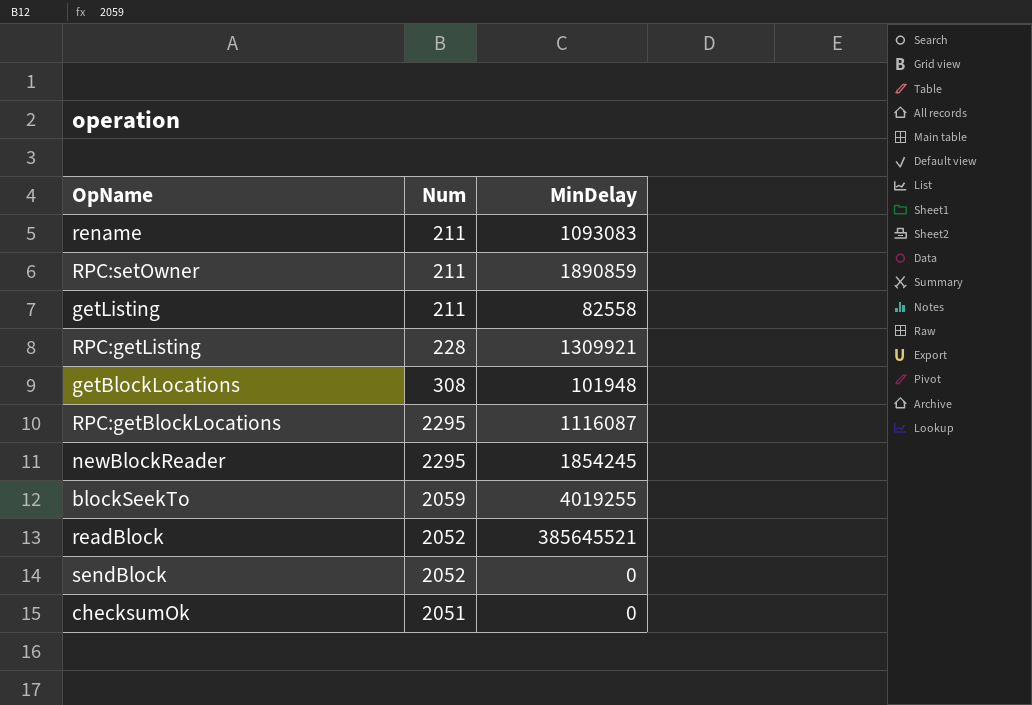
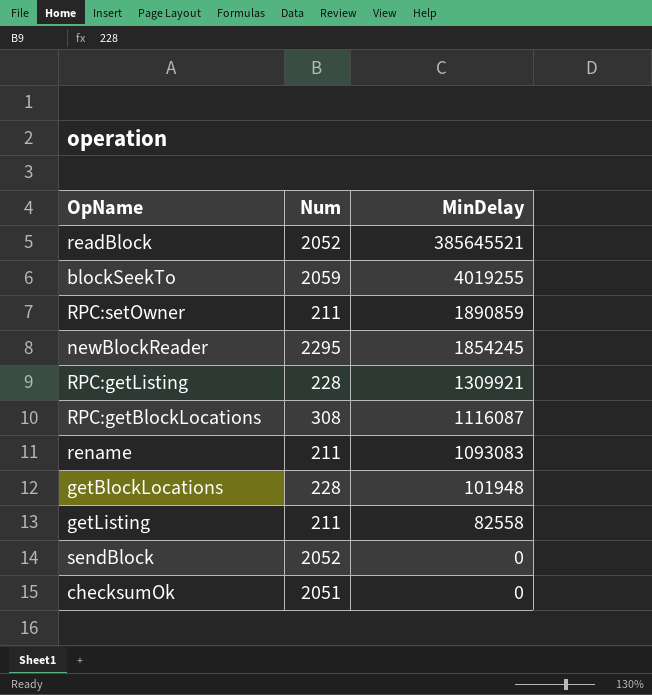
row order: none -> MinDelay descending
RPC:getBlockLocations | Num: 2295 -> 308
getBlockLocations | Num: 308 -> 228

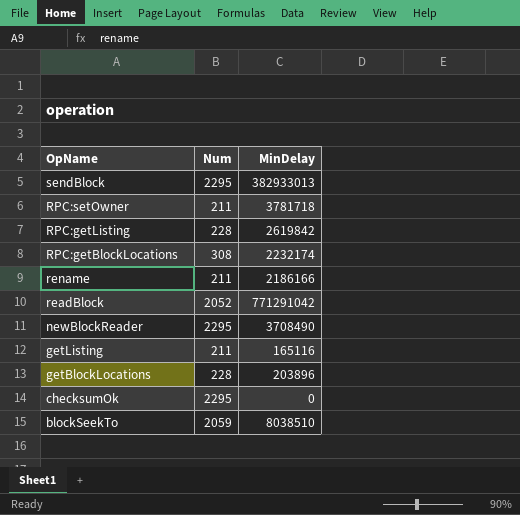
row order: MinDelay descending -> OpName descending
sendBlock | Num: 2052 -> 2295
sendBlock | MinDelay: 0 -> 382933013
RPC:setOwner | MinDelay: 1890859 -> 3781718
RPC:getListing | MinDelay: 1309921 -> 2619842
RPC:getBlockLocations | MinDelay: 1116087 -> 2232174
rename | MinDelay: 1093083 -> 2186166
readBlock | MinDelay: 385645521 -> 771291042
newBlockReader | MinDelay: 1854245 -> 3708490
getListing | MinDelay: 82558 -> 165116
getBlockLocations | MinDelay: 101948 -> 203896
checksumOk | Num: 2051 -> 2295
blockSeekTo | MinDelay: 4019255 -> 8038510

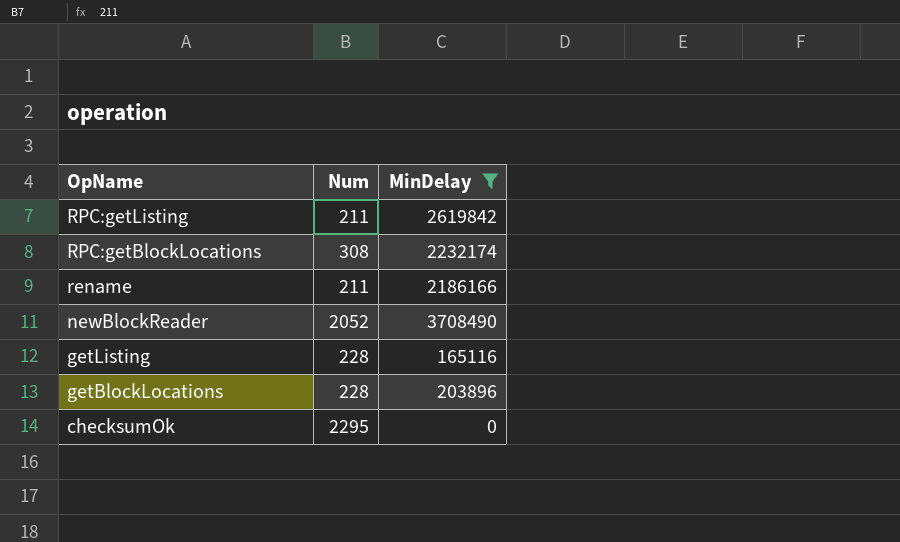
filter: none -> MinDelay <= 3708490
RPC:getListing | Num: 228 -> 211
newBlockReader | Num: 2295 -> 2052
getListing | Num: 211 -> 228

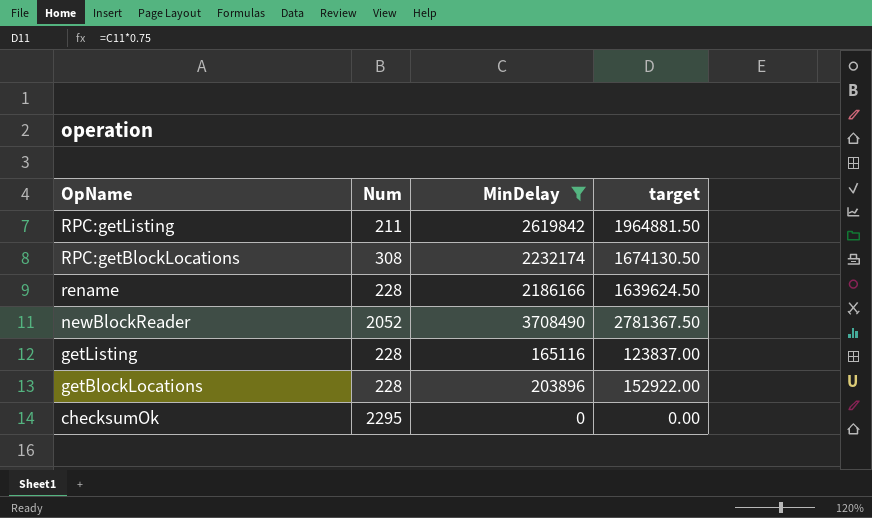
column target | formula: none -> [MinDelay] * 0.75
rename | Num: 211 -> 228

